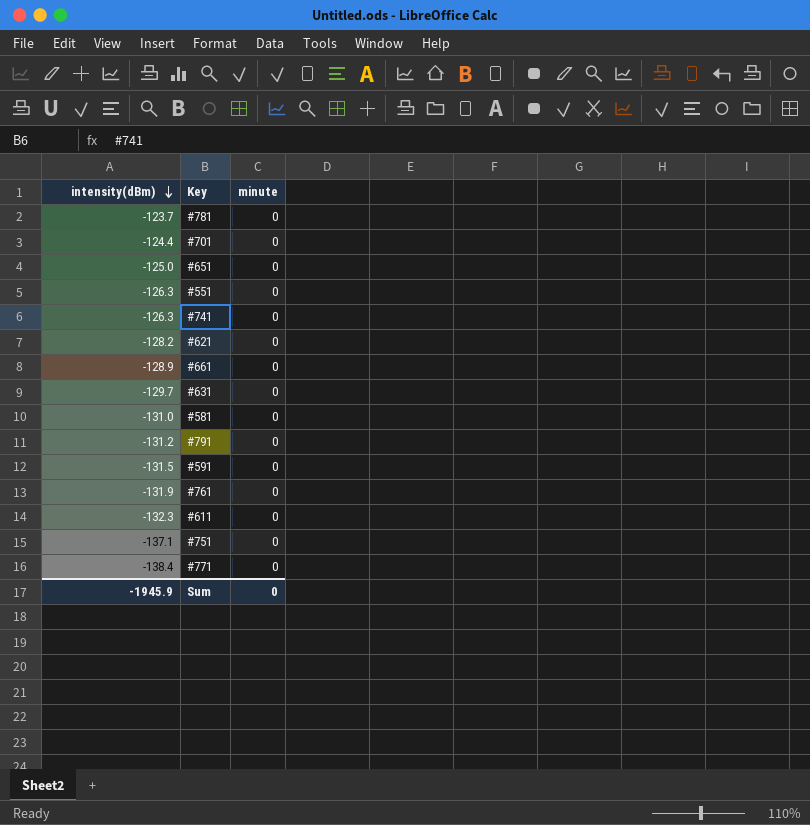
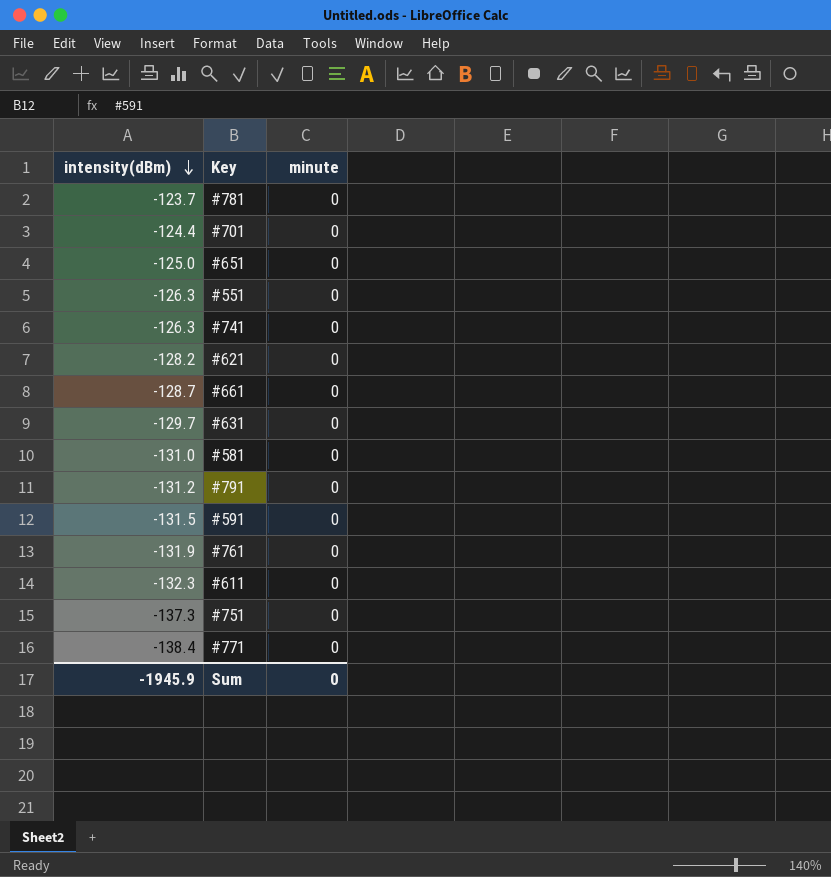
#661 | intensity(dBm): -128.9 -> -128.7
#751 | intensity(dBm): -137.1 -> -137.3

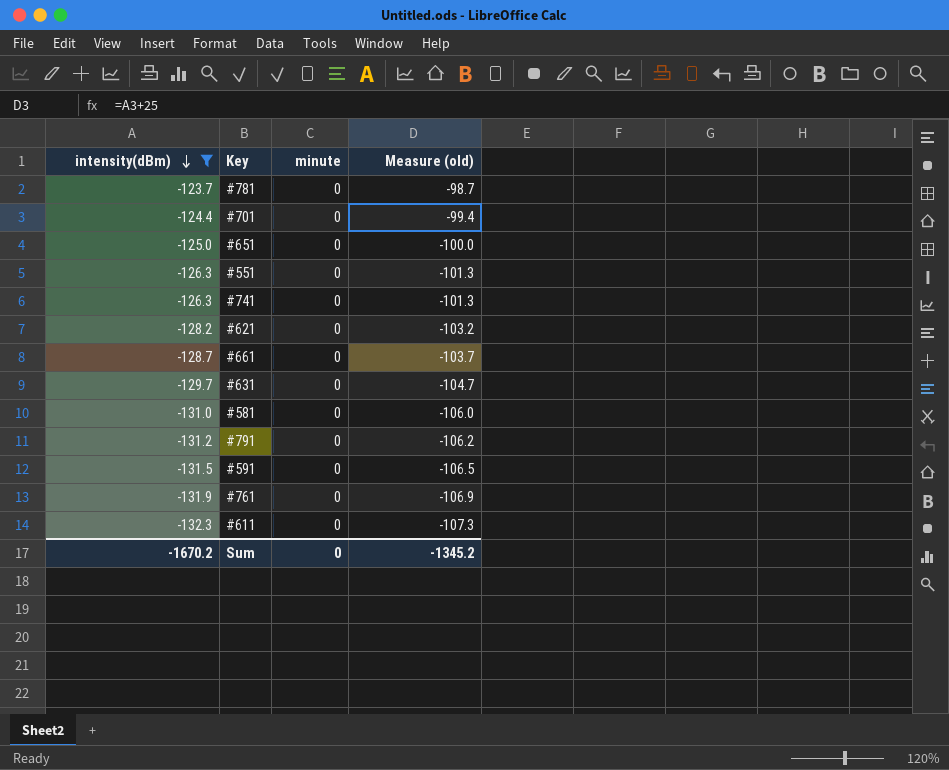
filter: none -> intensity(dBm) >= -132.3
column Measure (old) | formula: none -> [intensity(dBm)] + 25
Sum | intensity(dBm): -1945.9 -> -1670.2

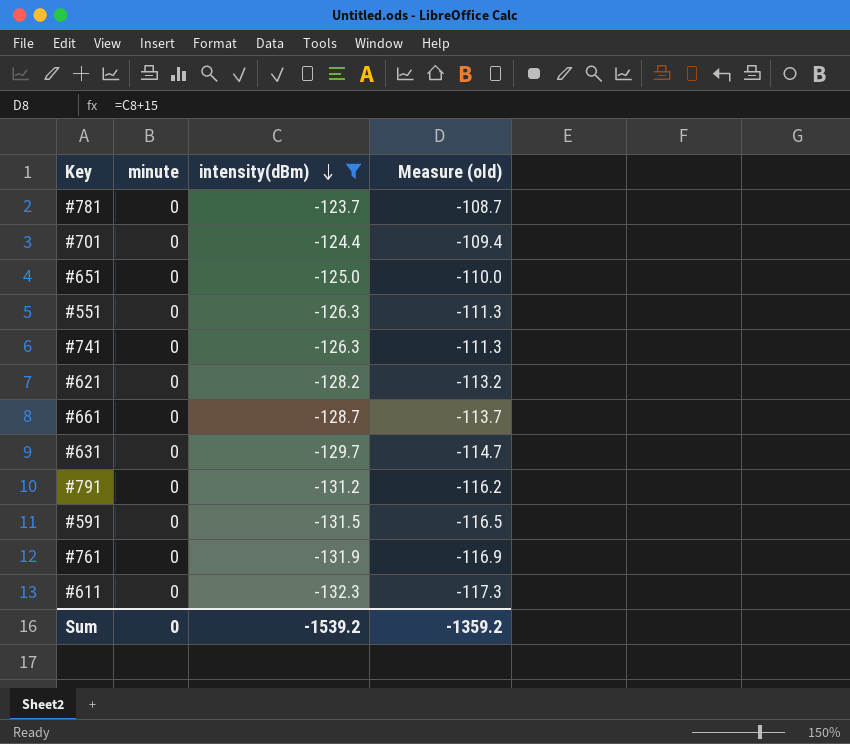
column intensity(dBm) | position: 1 -> 3
column Measure (old) | formula: [intensity(dBm)] + 25 -> [intensity(dBm)] + 15
row #581: -131.0 | 0 | -106.0 -> none
Sum | intensity(dBm): -1670.2 -> -1539.2
Sum | Measure (old): -1345.2 -> -1359.2

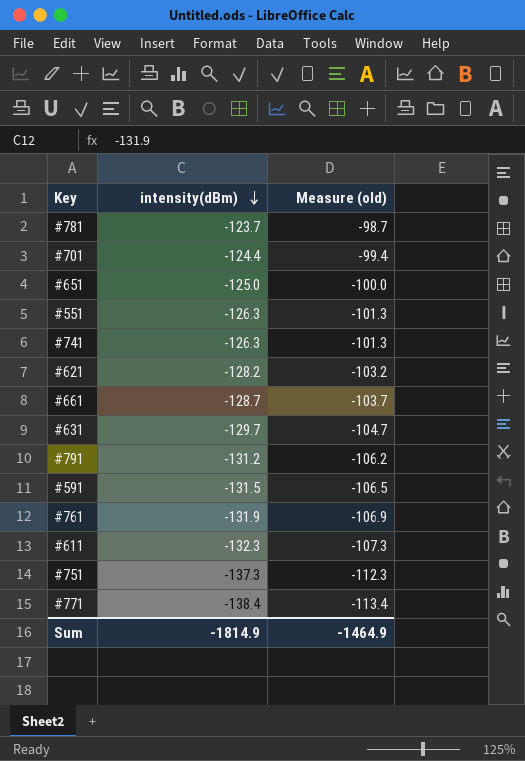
filter: intensity(dBm) >= -132.3 -> none
column minute | position: 2 -> none
column Measure (old) | formula: [intensity(dBm)] + 15 -> [intensity(dBm)] + 25
Sum | intensity(dBm): -1539.2 -> -1814.9
Sum | Measure (old): -1359.2 -> -1464.9

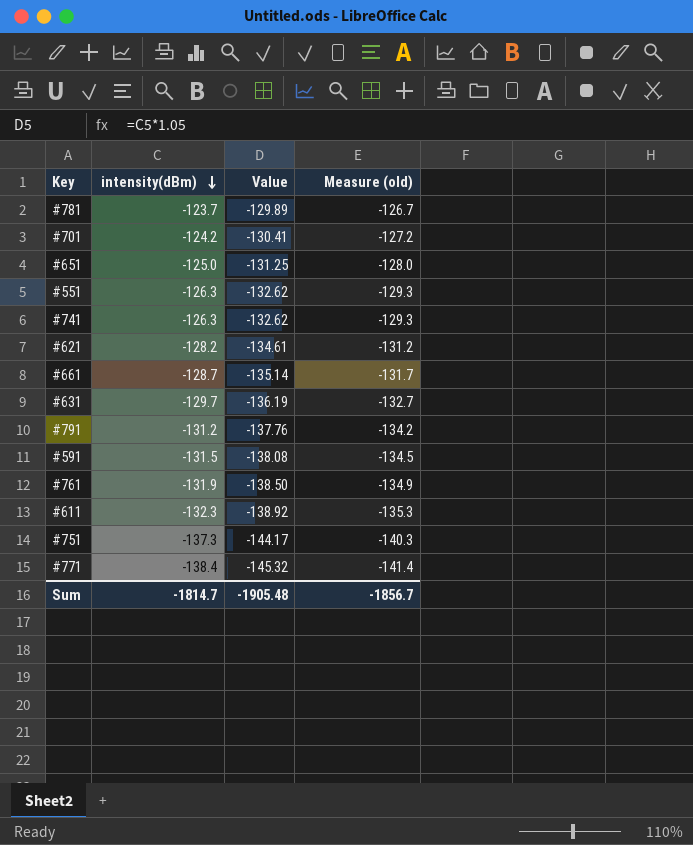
column Value | formula: none -> [intensity(dBm)] * 1.05
column Measure (old) | formula: [intensity(dBm)] + 25 -> [intensity(dBm)] - 3
#701 | intensity(dBm): -124.4 -> -124.2
Sum | intensity(dBm): -1814.9 -> -1814.7
Sum | Measure (old): -1464.9 -> -1856.7

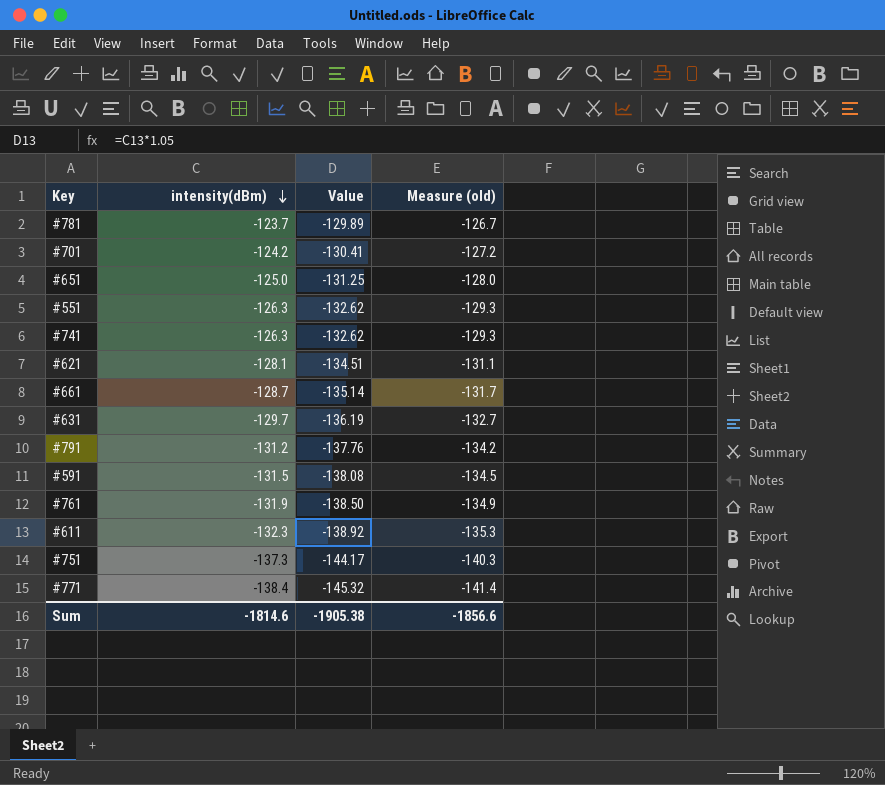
#621 | intensity(dBm): -128.2 -> -128.1
#621 | Value: -134.61 -> -134.51
#621 | Measure (old): -131.2 -> -131.1
Sum | intensity(dBm): -1814.7 -> -1814.6
Sum | Value: -1905.48 -> -1905.38
Sum | Measure (old): -1856.7 -> -1856.6

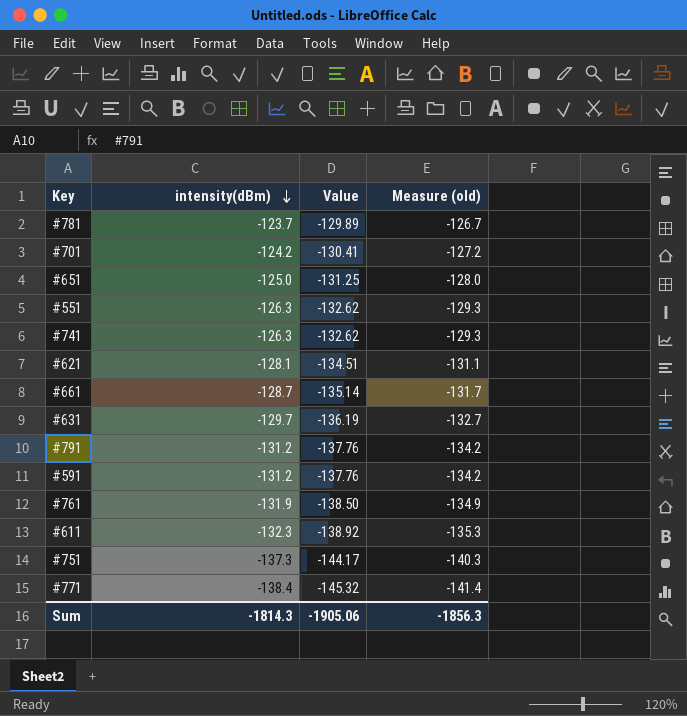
#591 | intensity(dBm): -131.5 -> -131.2
#591 | Value: -138.08 -> -137.76
#591 | Measure (old): -134.5 -> -134.2
Sum | intensity(dBm): -1814.6 -> -1814.3
Sum | Value: -1905.38 -> -1905.06
Sum | Measure (old): -1856.6 -> -1856.3

